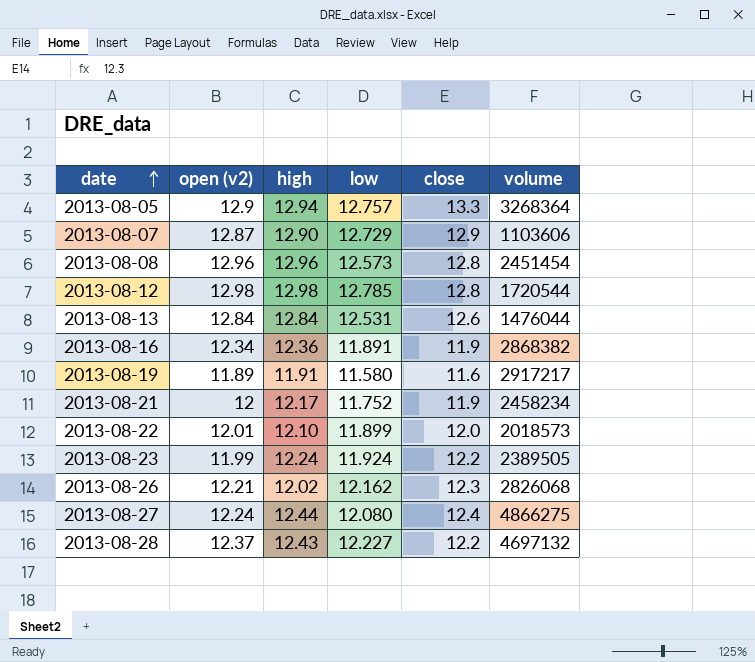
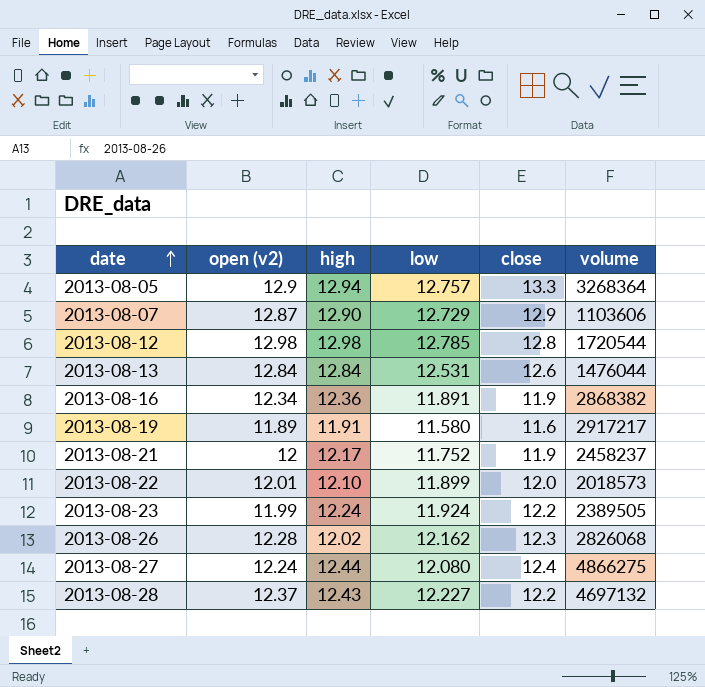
row 2013-08-08: 12.96 | 12.96 | 12.573 | 12.8 | 2451454 -> none
2013-08-21 | volume: 2458234 -> 2458237
2013-08-26 | open (v2): 12.21 -> 12.28

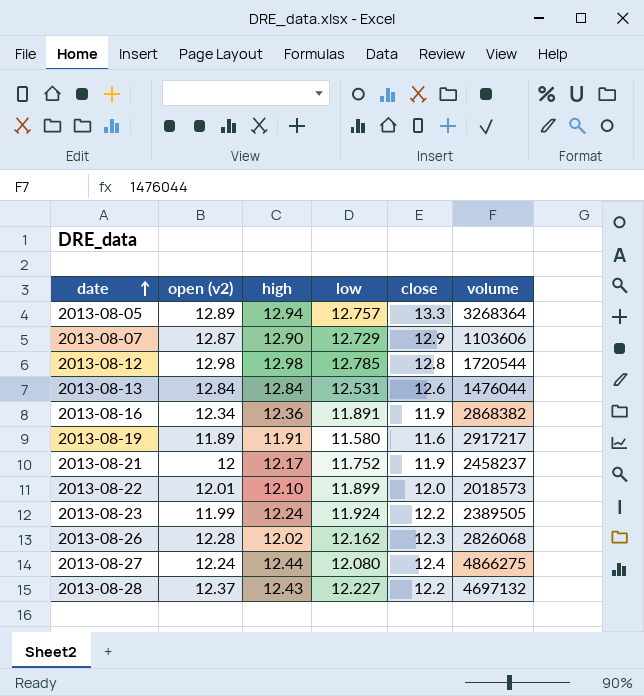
2013-08-05 | open (v2): 12.9 -> 12.89

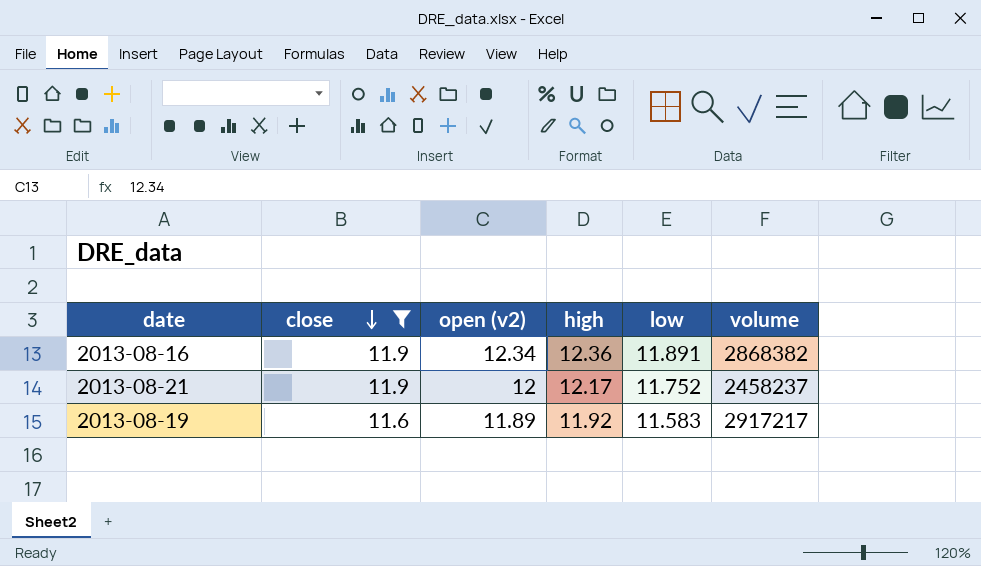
filter: none -> close <= 11.9
row order: date ascending -> close descending
column close | position: 5 -> 2
2013-08-19 | high: 11.91 -> 11.92
2013-08-19 | low: 11.580 -> 11.583

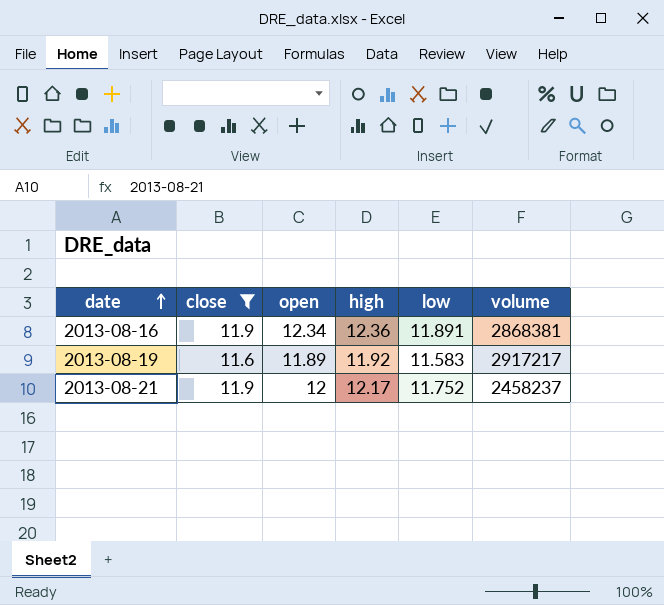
row order: close descending -> date ascending
column name: open (v2) -> open
2013-08-16 | volume: 2868382 -> 2868381

